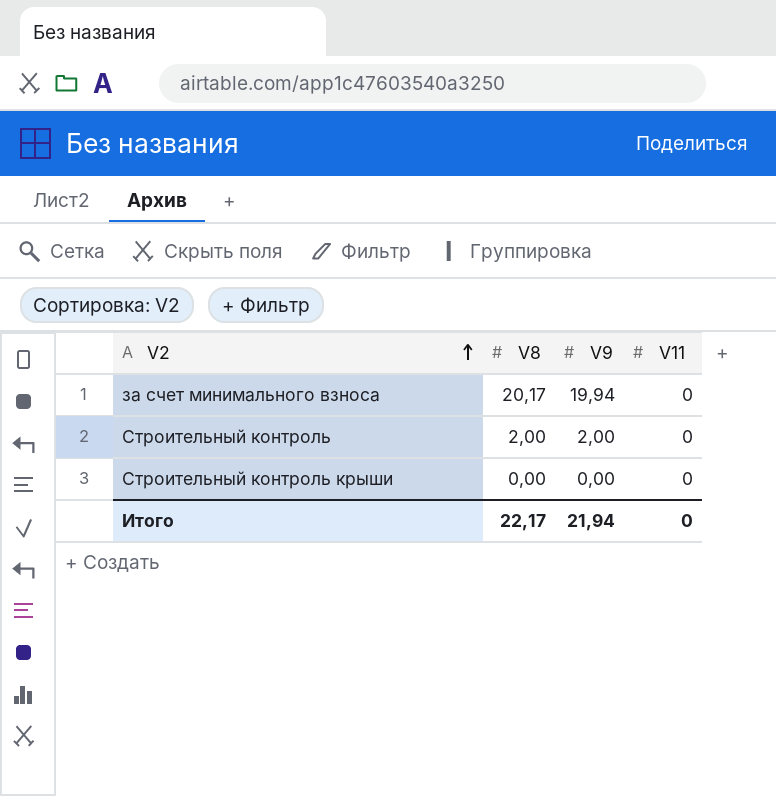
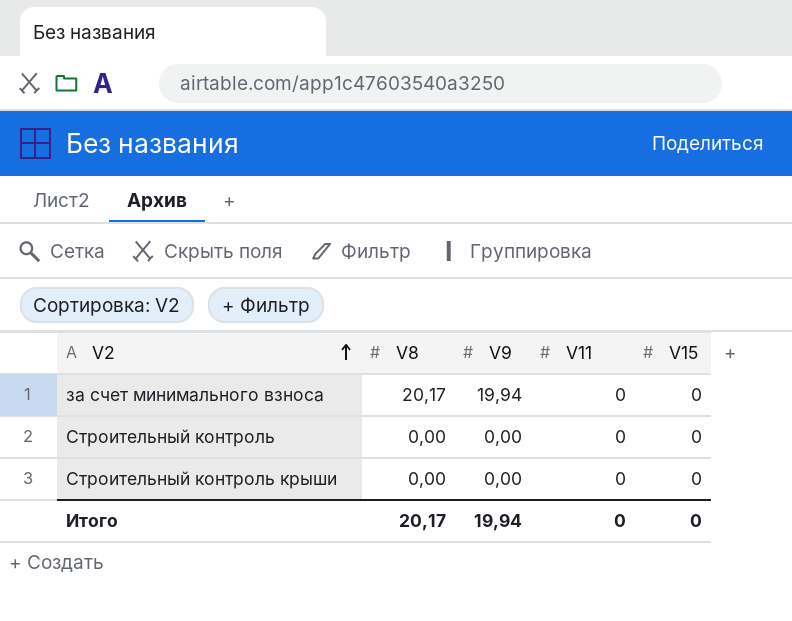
column V15 | position: none -> 5
Строительный контроль | V8: 2,00 -> 0,00
Строительный контроль | V9: 2,00 -> 0,00
Итого | V8: 22,17 -> 20,17
Итого | V9: 21,94 -> 19,94

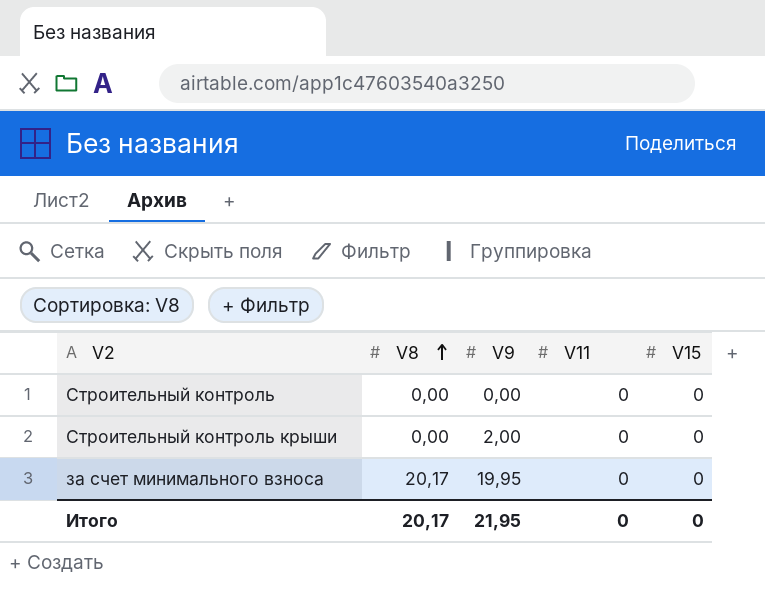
row order: V2 ascending -> V8 ascending
Строительный контроль крыши | V9: 0,00 -> 2,00
за счет минимального взноса | V9: 19,94 -> 19,95
Итого | V9: 19,94 -> 21,95

